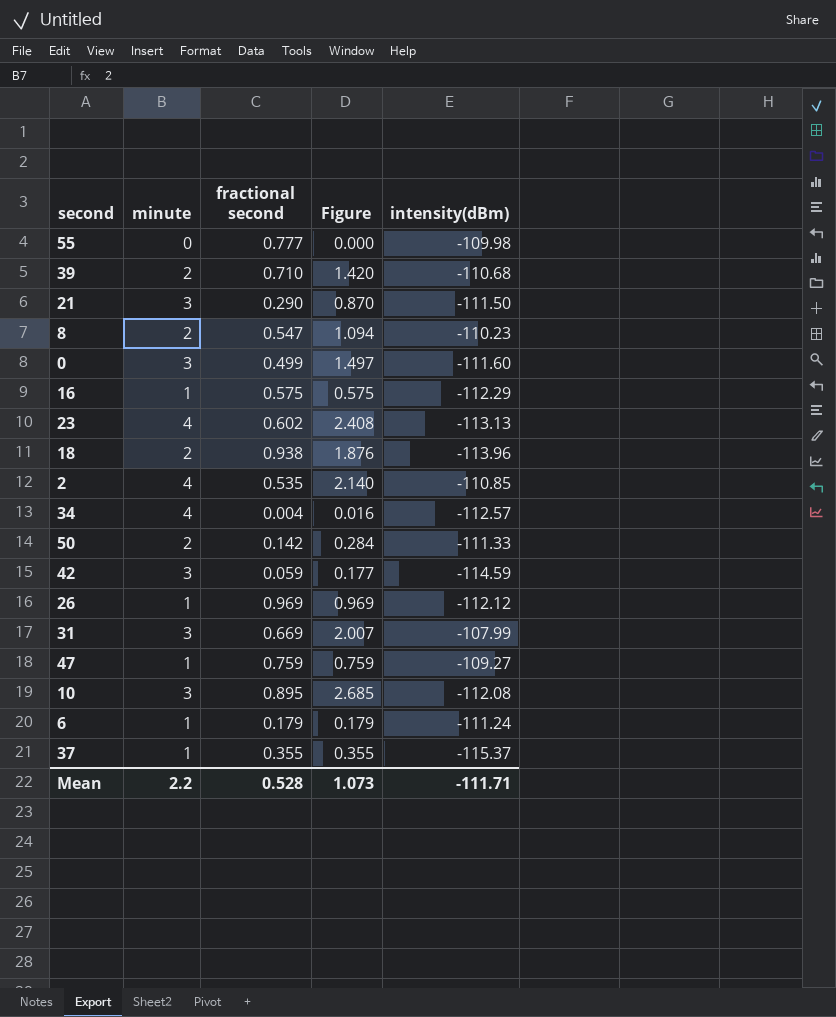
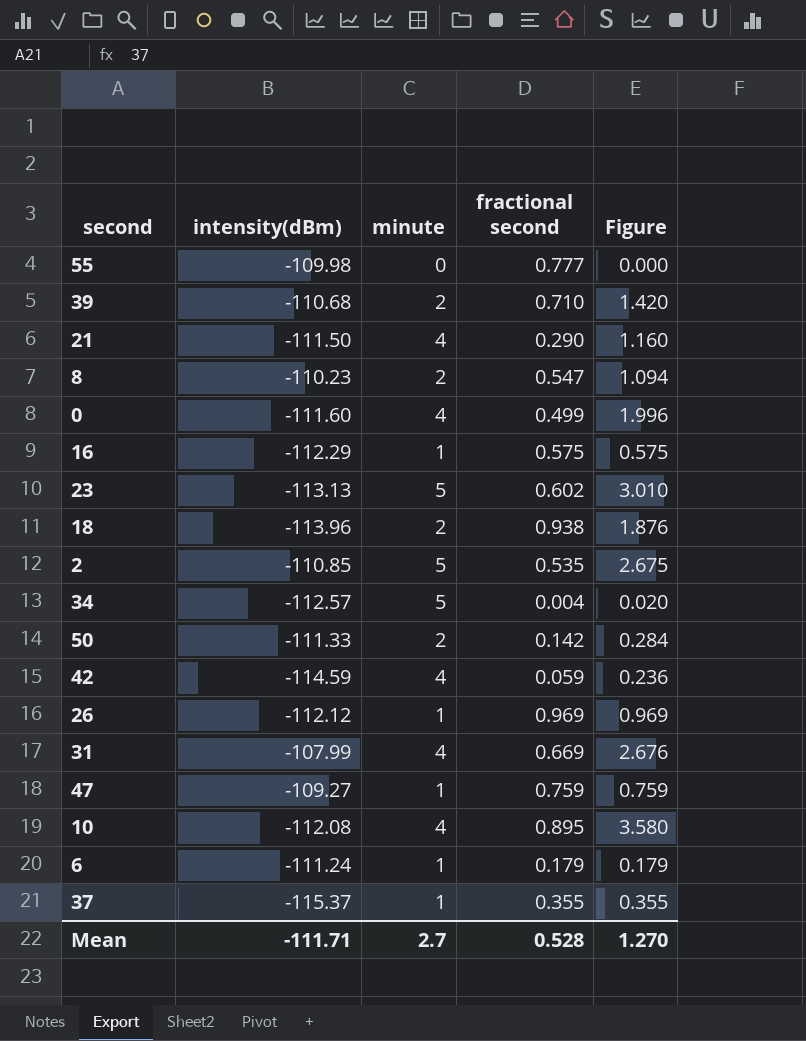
column intensity(dBm) | position: 5 -> 2
21 | minute: 3 -> 4
21 | Figure: 0.870 -> 1.160
0 | minute: 3 -> 4
0 | Figure: 1.497 -> 1.996
23 | minute: 4 -> 5
23 | Figure: 2.408 -> 3.010
2 | minute: 4 -> 5
2 | Figure: 2.140 -> 2.675
34 | minute: 4 -> 5
34 | Figure: 0.016 -> 0.020
42 | minute: 3 -> 4
42 | Figure: 0.177 -> 0.236
31 | minute: 3 -> 4
31 | Figure: 2.007 -> 2.676
10 | minute: 3 -> 4
10 | Figure: 2.685 -> 3.580
Mean | minute: 2.2 -> 2.7
Mean | Figure: 1.073 -> 1.270

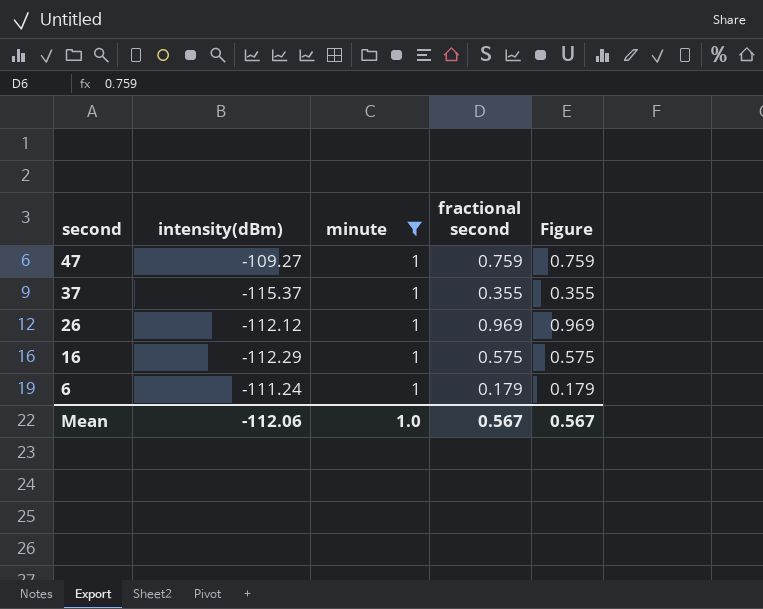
filter: none -> minute = 1
row order: none -> second descending
Mean | intensity(dBm): -111.71 -> -112.06
Mean | minute: 2.7 -> 1.0
Mean | fractional second: 0.528 -> 0.567
Mean | Figure: 1.270 -> 0.567

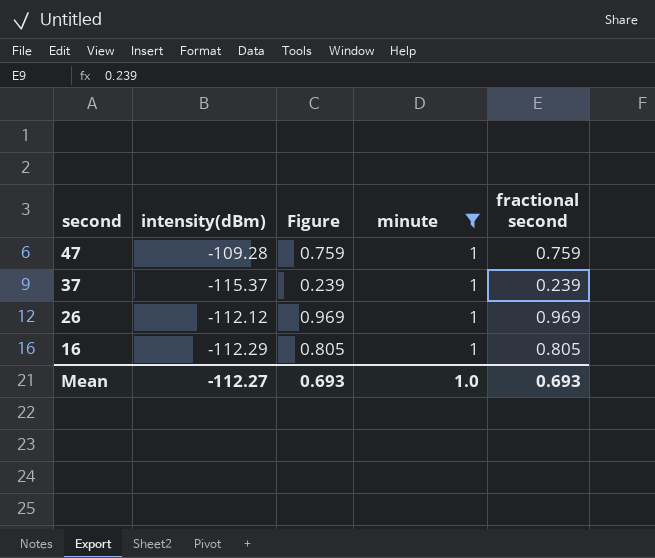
column Figure | position: 5 -> 3
row 6: -111.24 | 1 | 0.179 | 0.179 -> none
47 | intensity(dBm): -109.27 -> -109.28
37 | Figure: 0.355 -> 0.239
37 | fractional second: 0.355 -> 0.239
16 | Figure: 0.575 -> 0.805
16 | fractional second: 0.575 -> 0.805
Mean | intensity(dBm): -112.06 -> -112.27
Mean | Figure: 0.567 -> 0.693
Mean | fractional second: 0.567 -> 0.693

